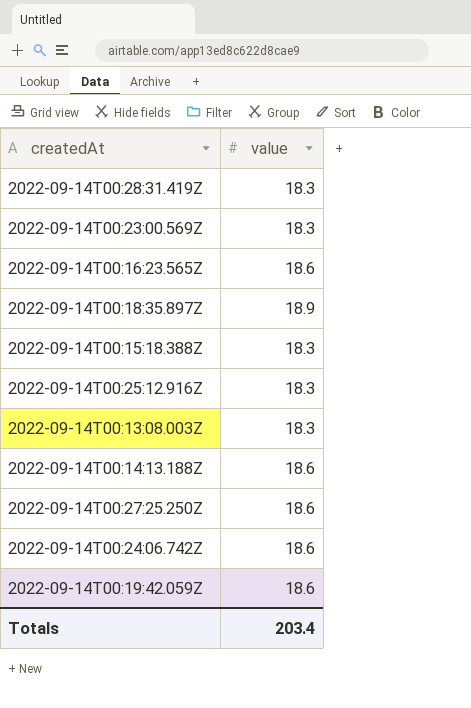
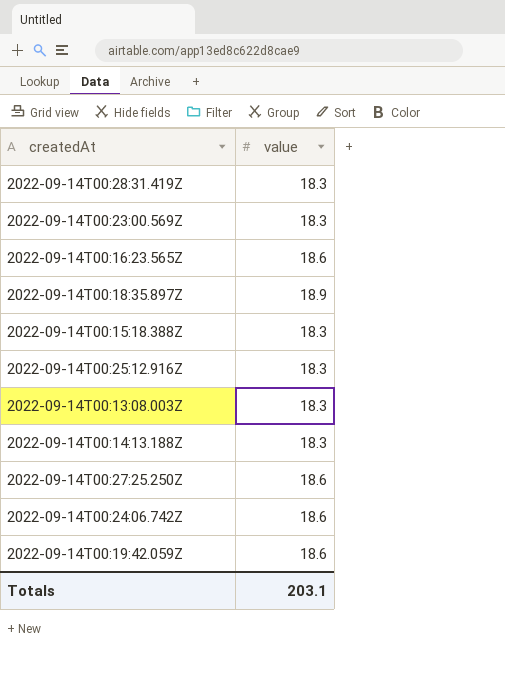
2022-09-14T00:14:13.188Z | value: 18.6 -> 18.3
Totals | value: 203.4 -> 203.1

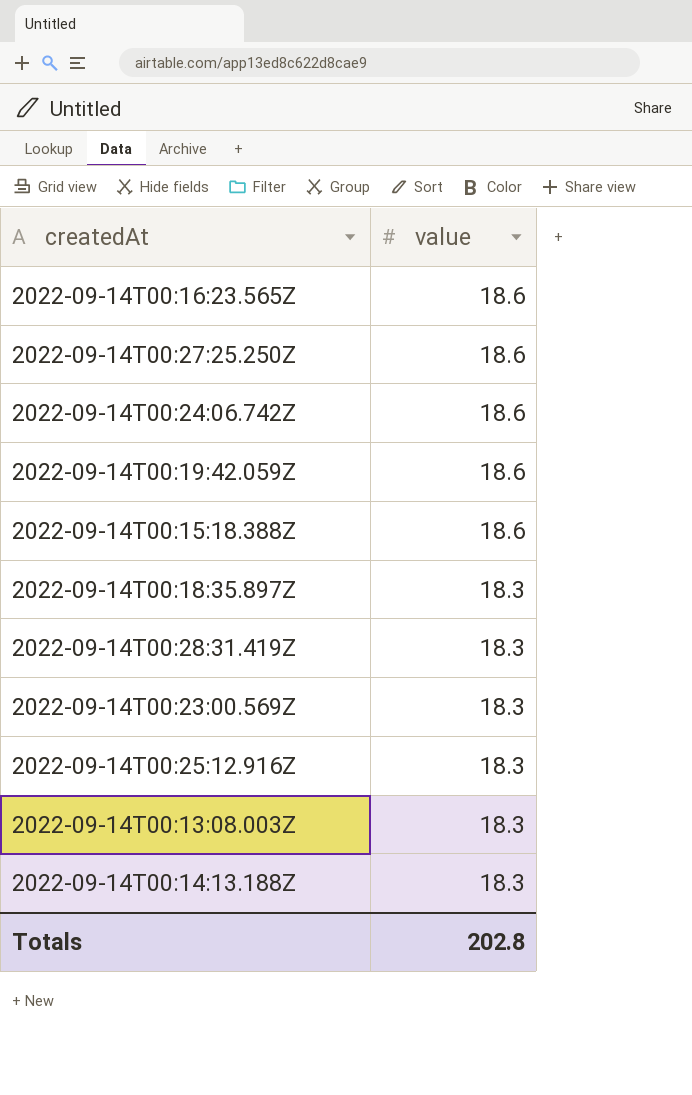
row order: none -> value descending
2022-09-14T00:15:18.388Z | value: 18.3 -> 18.6
2022-09-14T00:18:35.897Z | value: 18.9 -> 18.3
Totals | value: 203.1 -> 202.8

